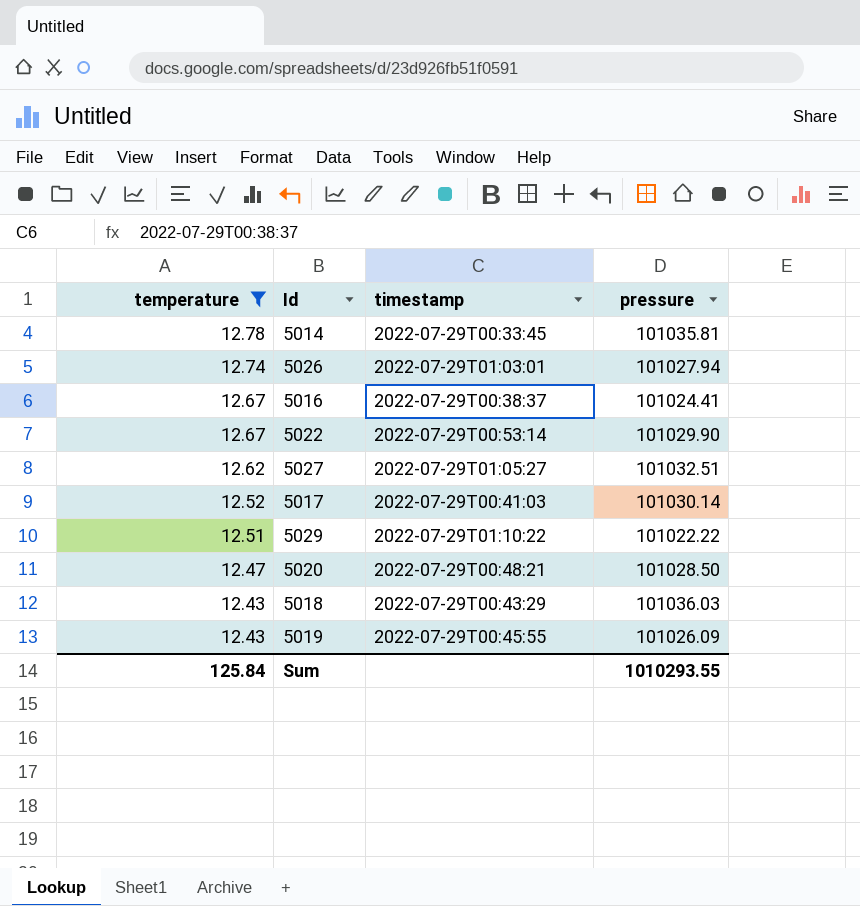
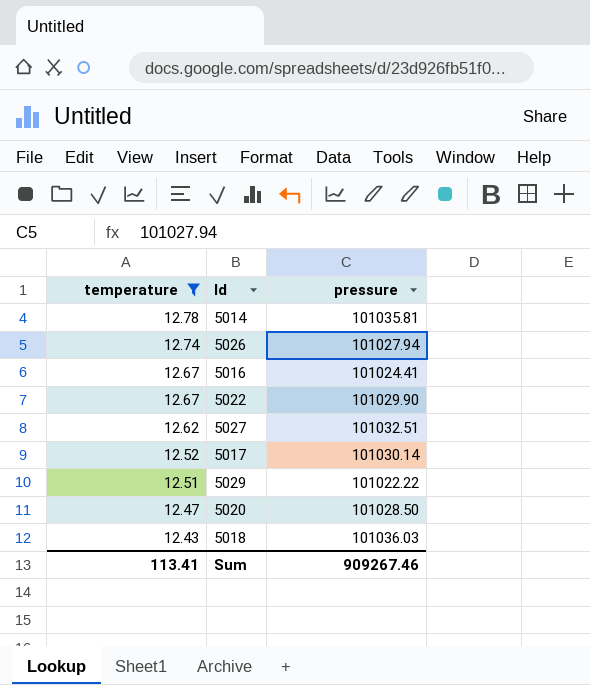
column timestamp | position: 3 -> none
row 5019: 12.43 | 2022-07-29T00:45:55 | 101026.09 -> none
Sum | temperature: 125.84 -> 113.41
Sum | pressure: 1010293.55 -> 909267.46

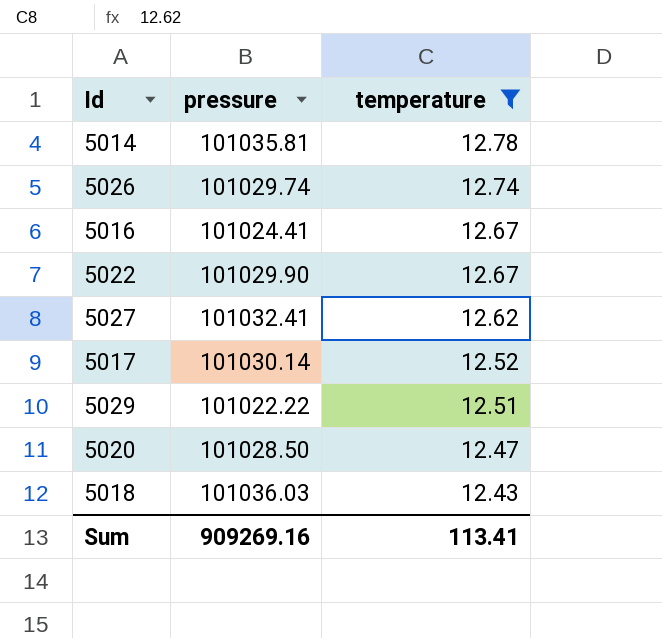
column temperature | position: 1 -> 3
5026 | pressure: 101027.94 -> 101029.74
5027 | pressure: 101032.51 -> 101032.41
Sum | pressure: 909267.46 -> 909269.16

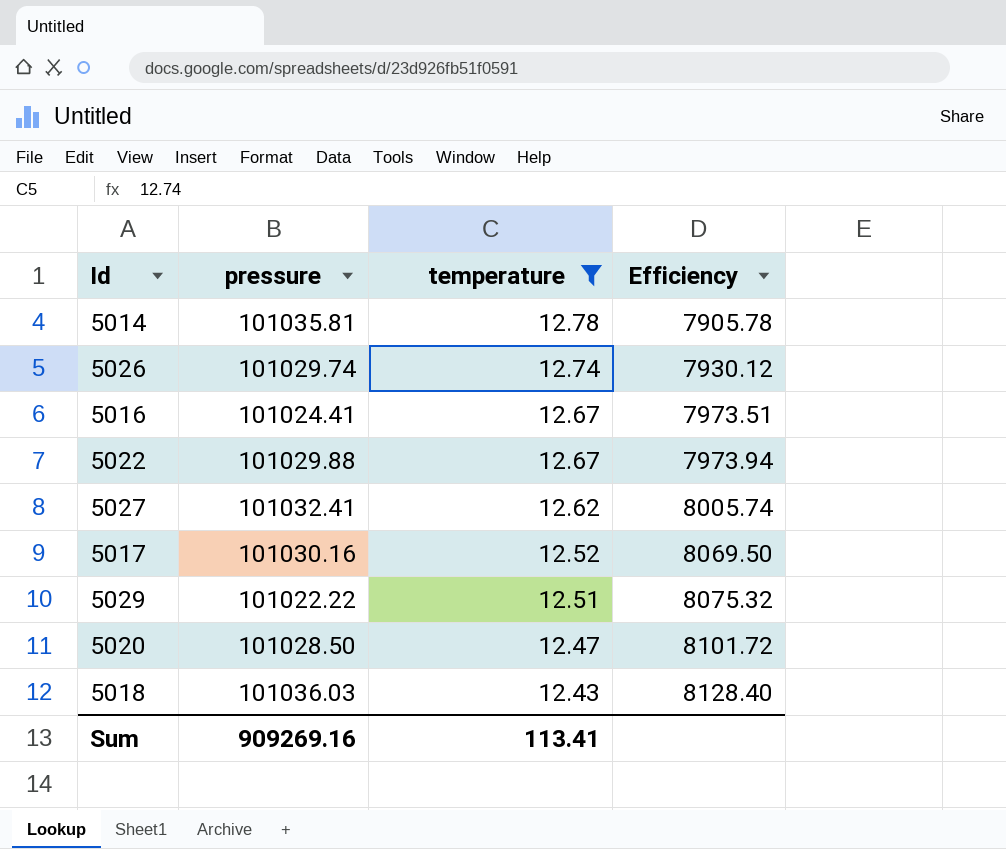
column Efficiency | formula: none -> [pressure] / [temperature]
5022 | pressure: 101029.90 -> 101029.88
5017 | pressure: 101030.14 -> 101030.16

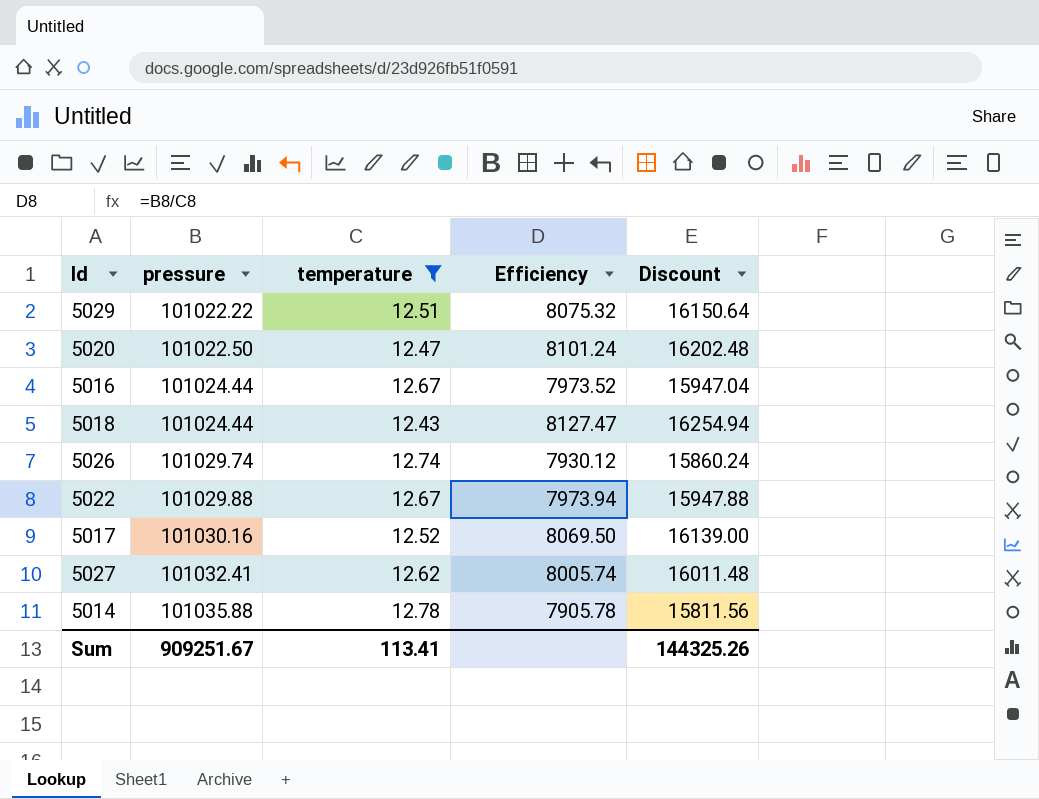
row order: temperature descending -> pressure ascending
column Discount | formula: none -> [Efficiency] * 2
5020 | pressure: 101028.50 -> 101022.50
5020 | Efficiency: 8101.72 -> 8101.24
5016 | pressure: 101024.41 -> 101024.44
5016 | Efficiency: 7973.51 -> 7973.52
5018 | pressure: 101036.03 -> 101024.44
5018 | Efficiency: 8128.40 -> 8127.47
5014 | pressure: 101035.81 -> 101035.88
Sum | pressure: 909269.16 -> 909251.67

